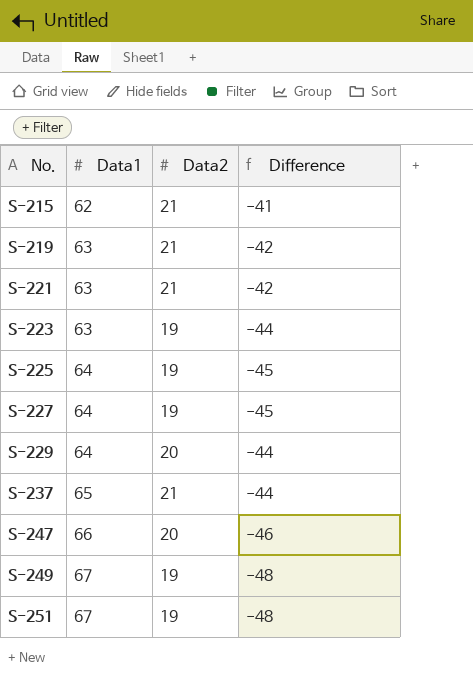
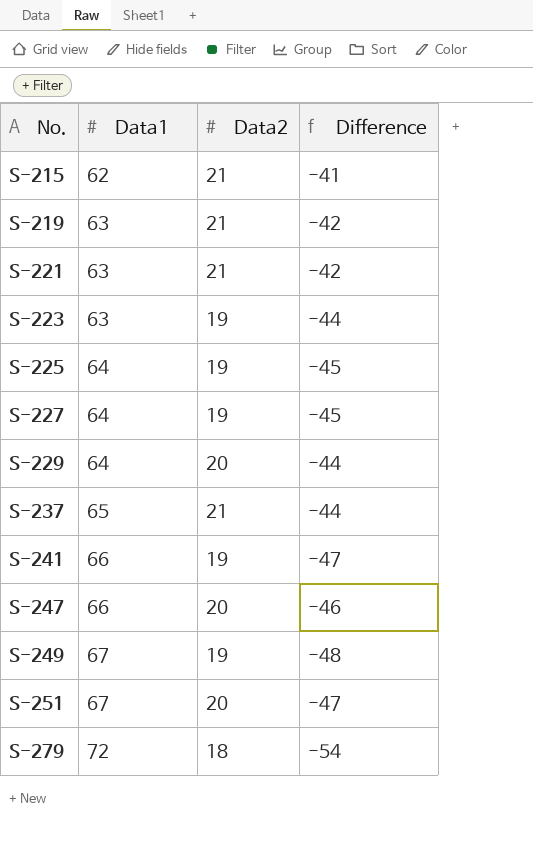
row S-241: none -> 66 | 19 | -47
S-251 | Data2: 19 -> 20
S-251 | Difference: -48 -> -47
row S-279: none -> 72 | 18 | -54

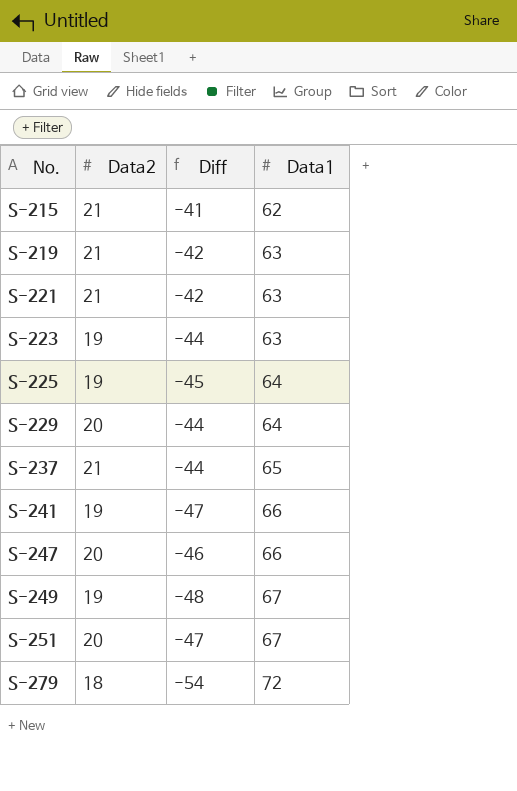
column name: Difference -> Diff
column Data1 | position: 2 -> 4
row S-227: 64 | 19 | -45 -> none

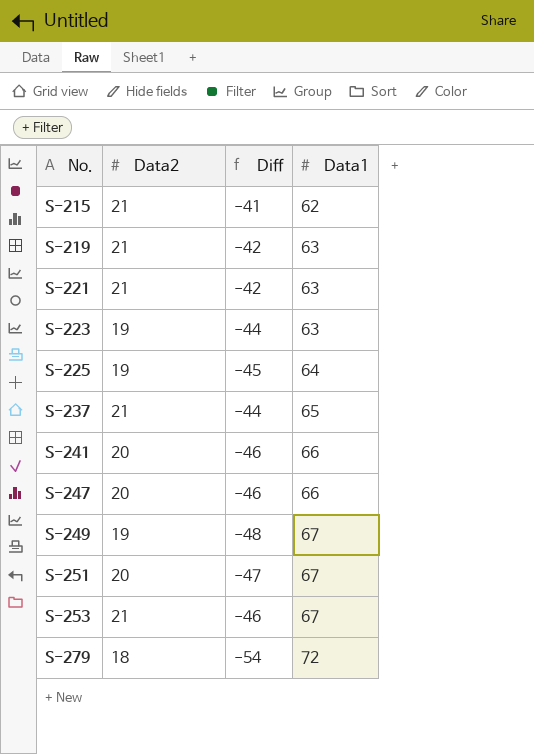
row S-229: 20 | -44 | 64 -> none
S-241 | Data2: 19 -> 20
S-241 | Diff: -47 -> -46
row S-253: none -> 21 | -46 | 67

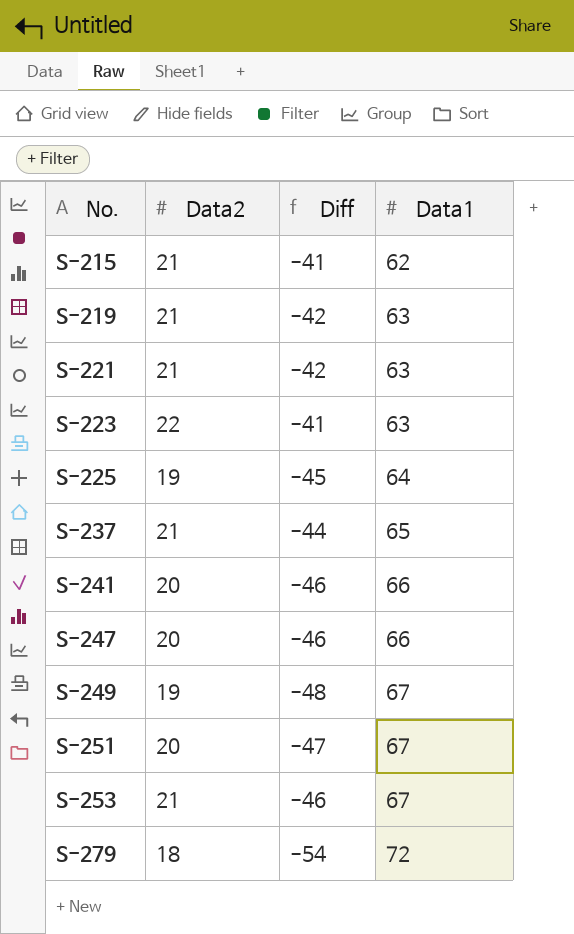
S-223 | Data2: 19 -> 22
S-223 | Diff: -44 -> -41

